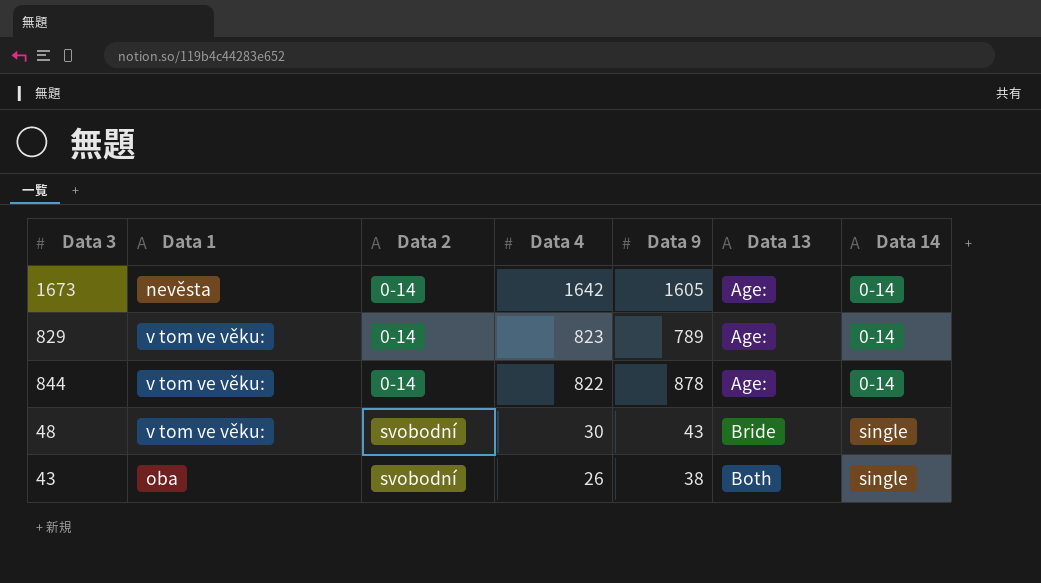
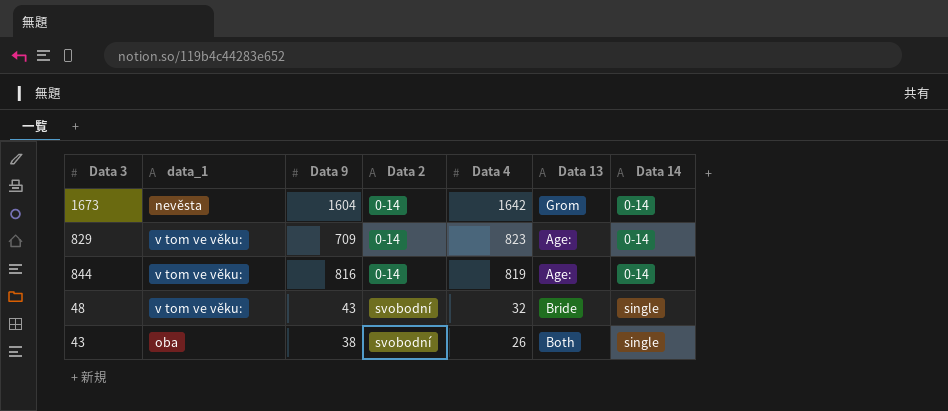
column name: Data 1 -> data_1
column Data 9 | position: 5 -> 3
1673 | Data 9: 1605 -> 1604
1673 | Data 13: Age: -> Grom
829 | Data 9: 789 -> 709
844 | Data 9: 878 -> 816
844 | Data 4: 822 -> 819
48 | Data 4: 30 -> 32

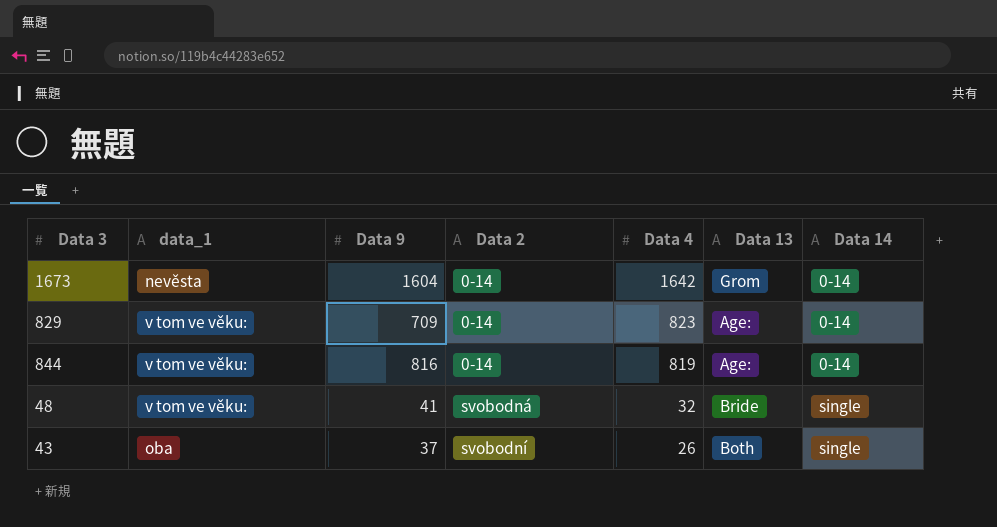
48 | Data 9: 43 -> 41
48 | Data 2: svobodní -> svobodná
43 | Data 9: 38 -> 37

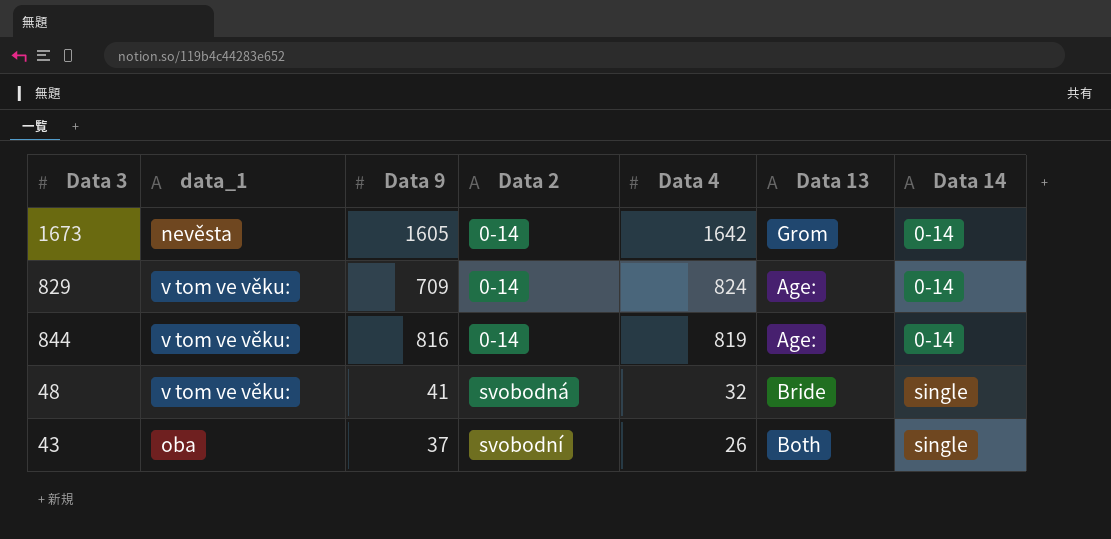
1673 | Data 9: 1604 -> 1605
829 | Data 4: 823 -> 824

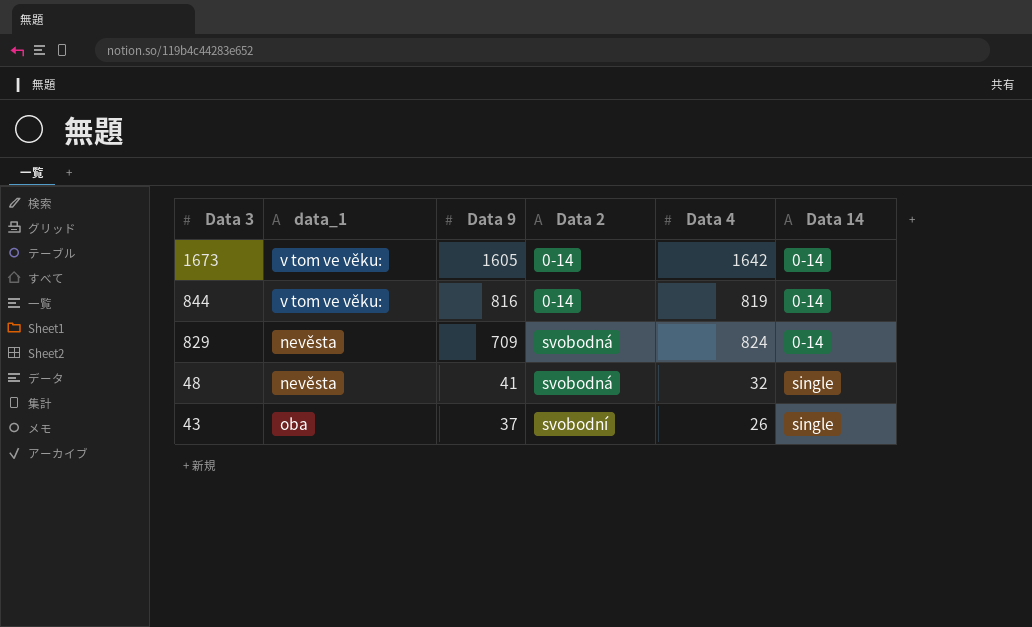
row order: Data 2 ascending -> Data 3 descending
column Data 13 | position: 6 -> none
1673 | data_1: nevěsta -> v tom ve věku:
829 | data_1: v tom ve věku: -> nevěsta
829 | Data 2: 0-14 -> svobodná
48 | data_1: v tom ve věku: -> nevěsta

